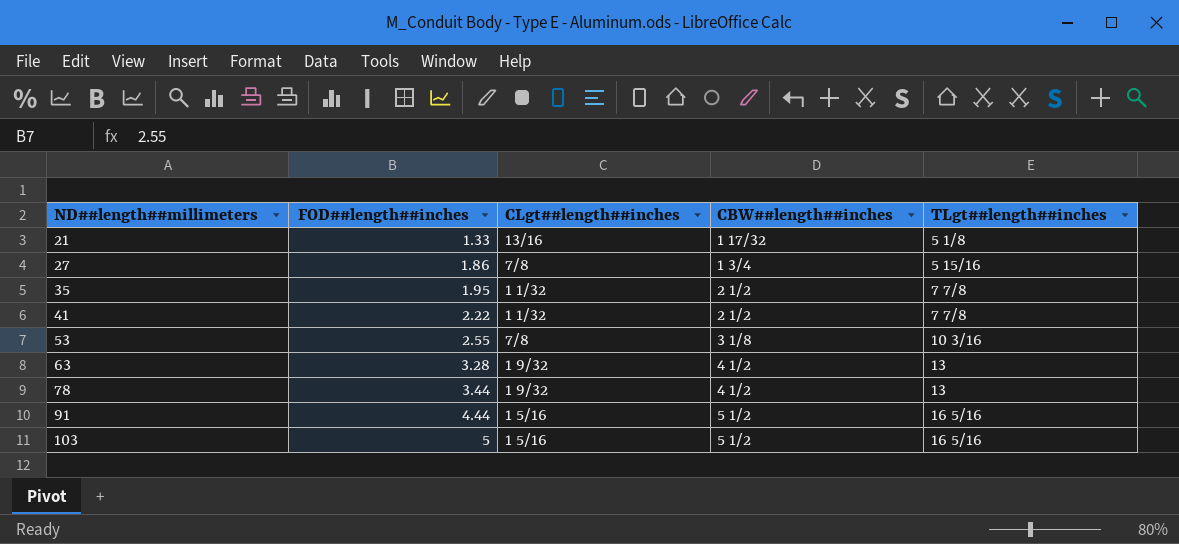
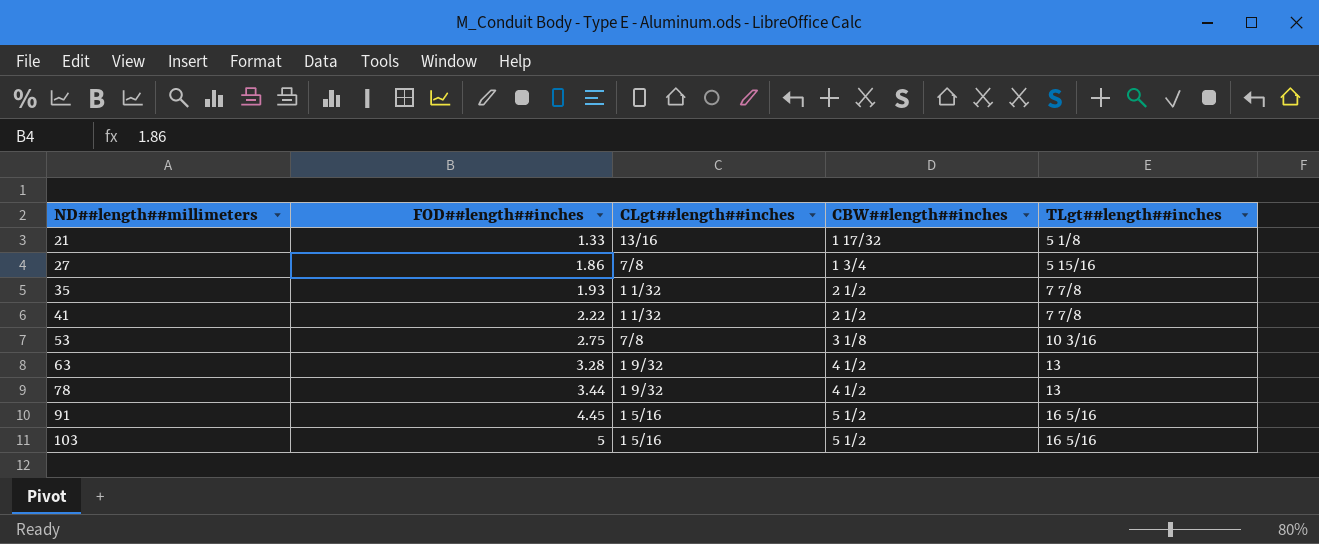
35 | FOD##length##inches: 1.95 -> 1.93
53 | FOD##length##inches: 2.55 -> 2.75
91 | FOD##length##inches: 4.44 -> 4.45

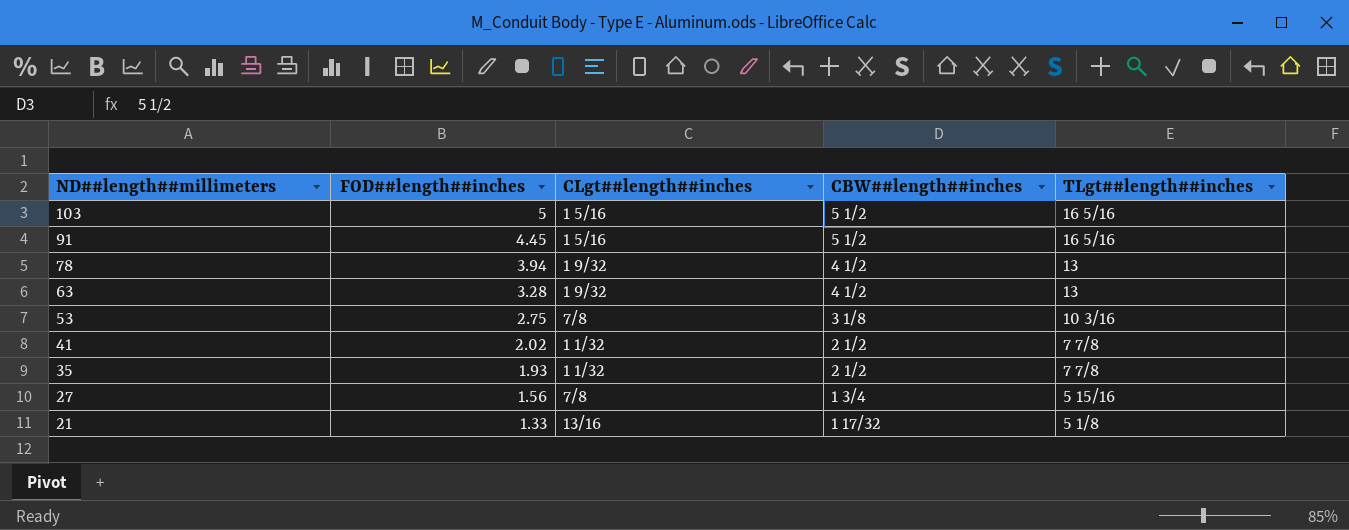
row order: ND##length##millimeters ascending -> ND##length##millimeters descending
78 | FOD##length##inches: 3.44 -> 3.94
41 | FOD##length##inches: 2.22 -> 2.02
27 | FOD##length##inches: 1.86 -> 1.56

